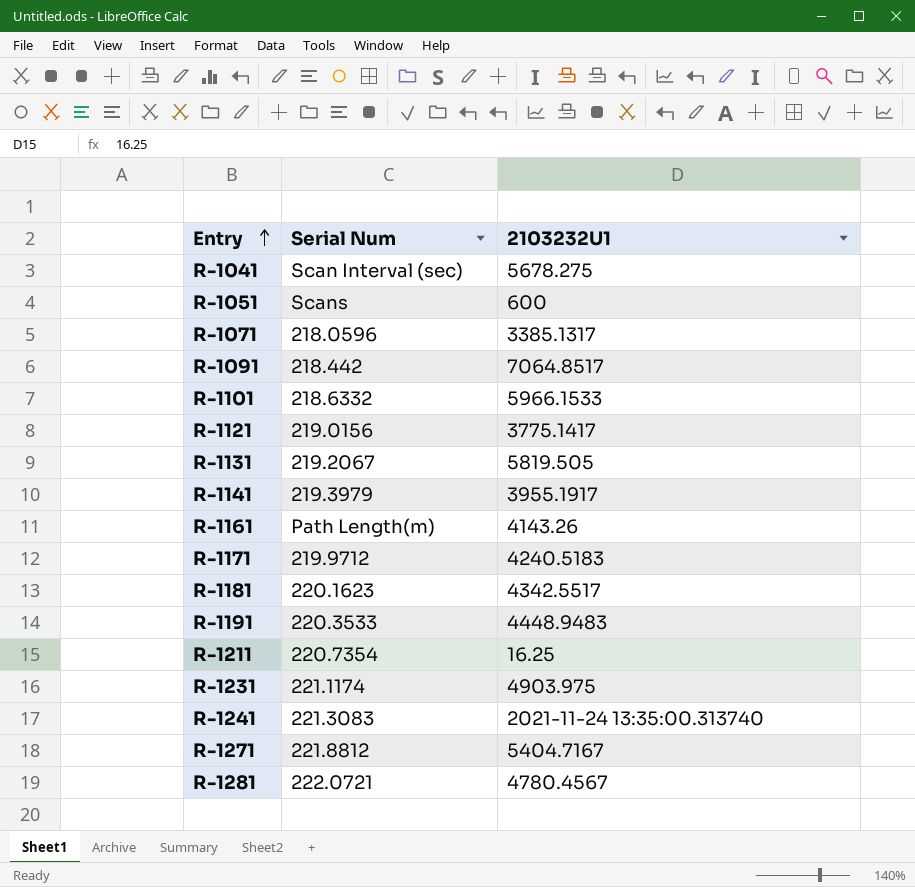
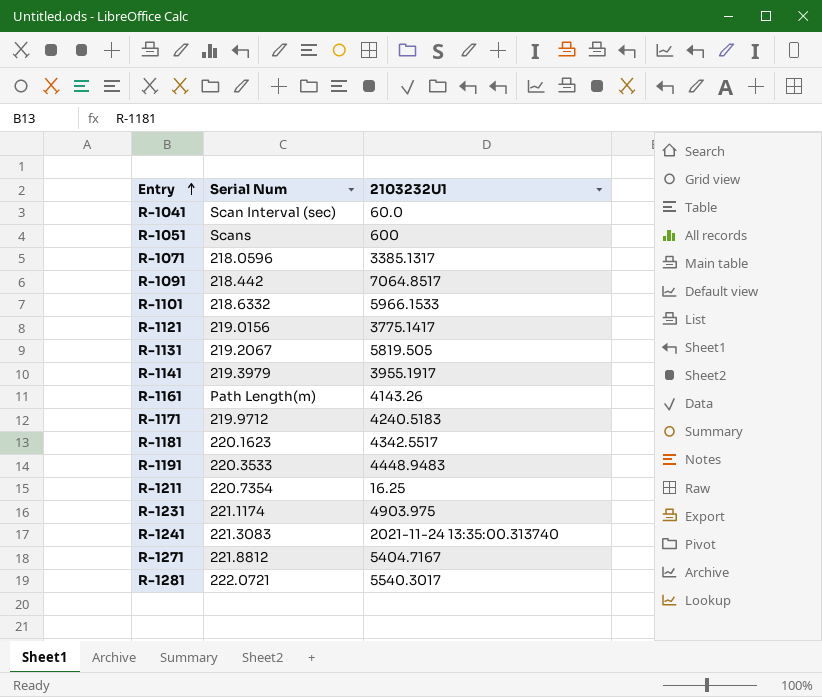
R-1041 | 2103232U1: 5678.275 -> 60.0
R-1281 | 2103232U1: 4780.4567 -> 5540.3017

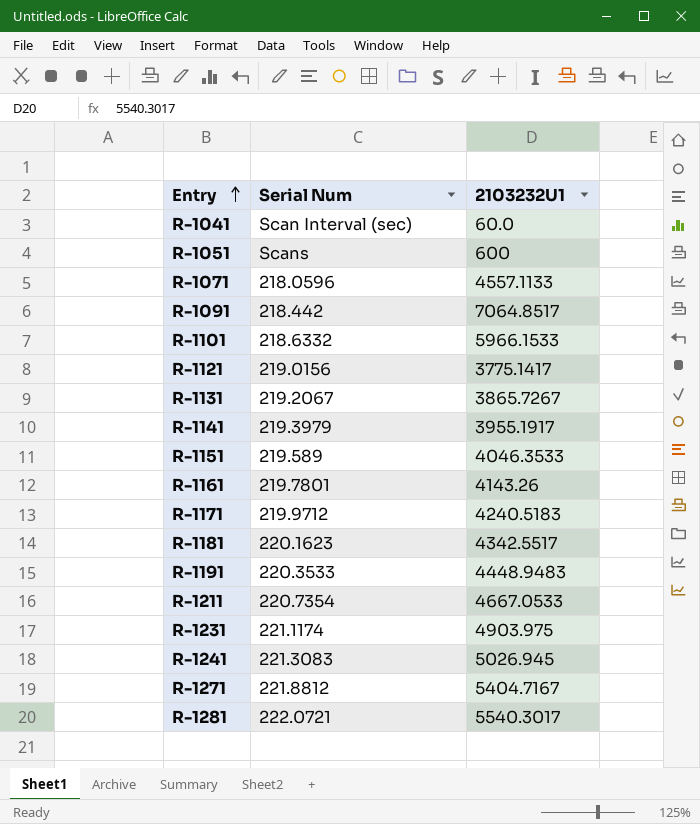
R-1071 | 2103232U1: 3385.1317 -> 4557.1133
R-1131 | 2103232U1: 5819.505 -> 3865.7267
row R-1151: none -> 219.589 | 4046.3533
R-1161 | Serial Num: Path Length(m) -> 219.7801
R-1211 | 2103232U1: 16.25 -> 4667.0533
R-1241 | 2103232U1: 2021-11-24 13:35:00.313740 -> 5026.945

